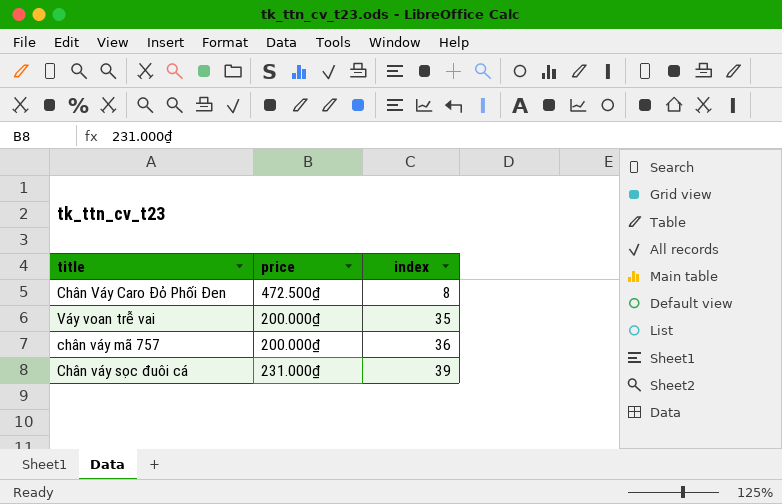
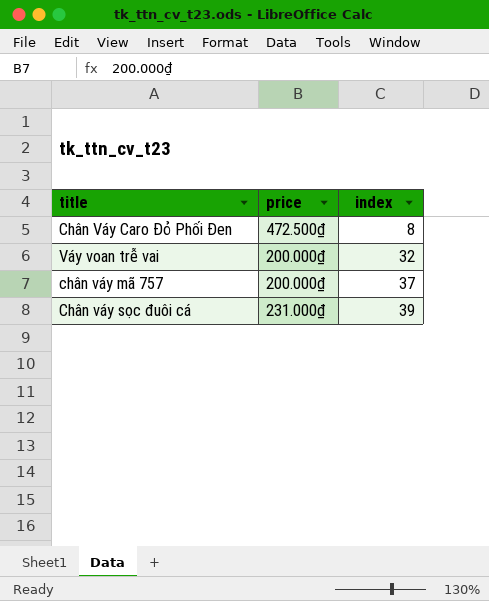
Váy voan trễ vai | index: 35 -> 32
chân váy mã 757 | index: 36 -> 37

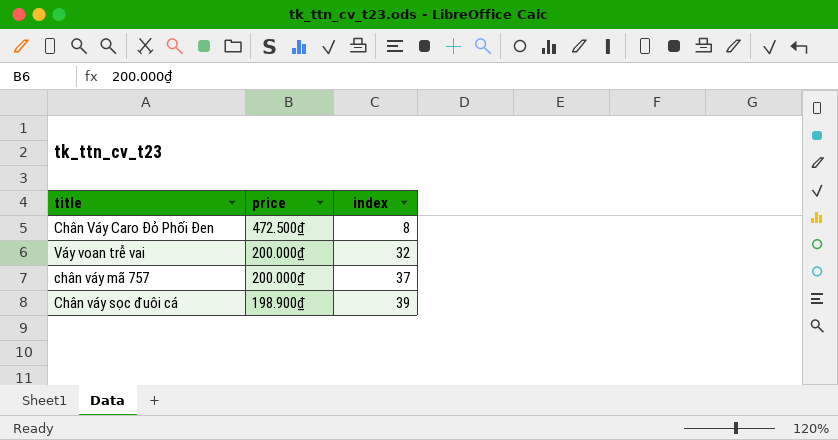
Chân váy sọc đuôi cá | price: 231.000₫ -> 198.900₫

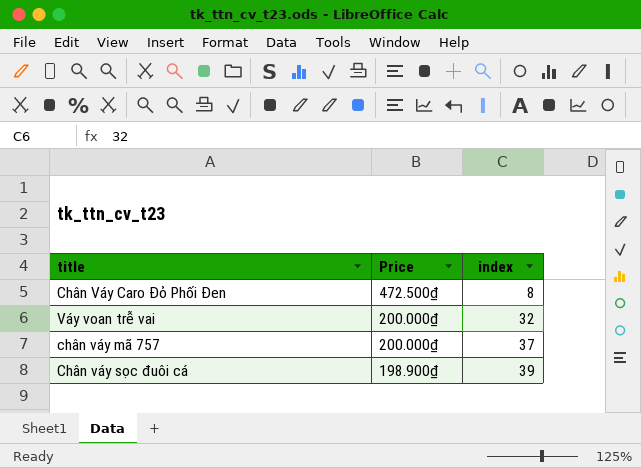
column name: price -> Price

